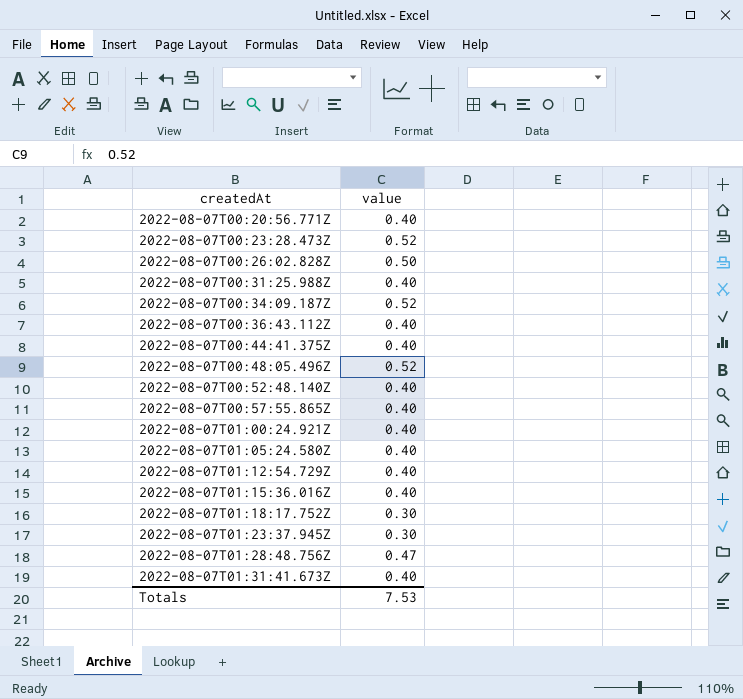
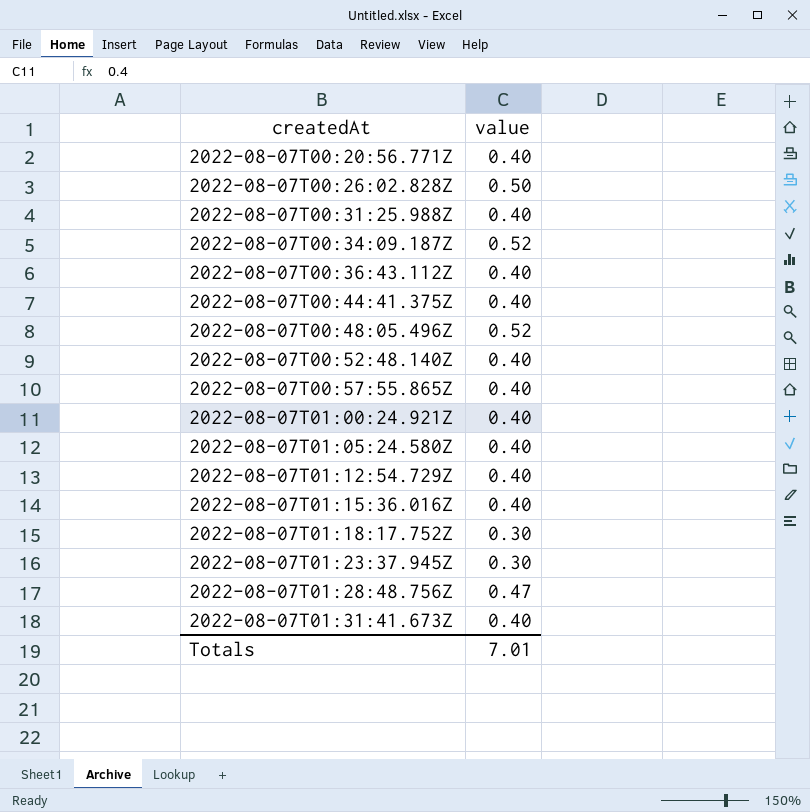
row 2022-08-07T00:23:28.473Z: 0.52 -> none
Totals | value: 7.53 -> 7.01

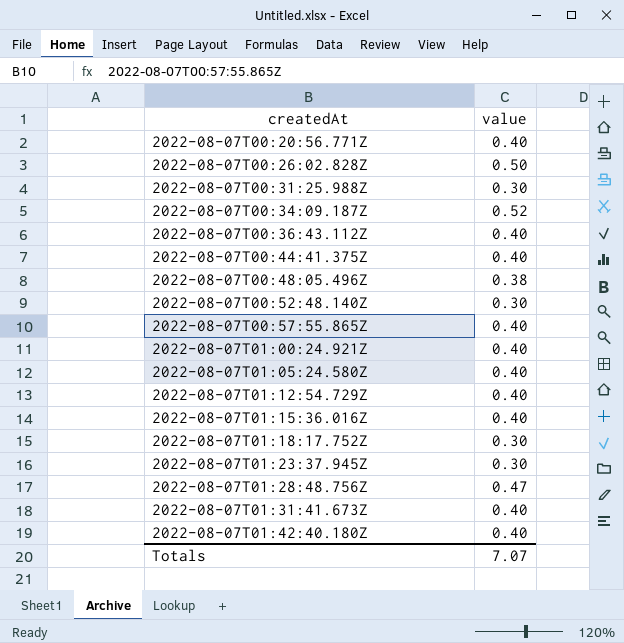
2022-08-07T00:31:25.988Z | value: 0.40 -> 0.30
2022-08-07T00:48:05.496Z | value: 0.52 -> 0.38
2022-08-07T00:52:48.140Z | value: 0.40 -> 0.30
row 2022-08-07T01:42:40.180Z: none -> 0.40
Totals | value: 7.01 -> 7.07

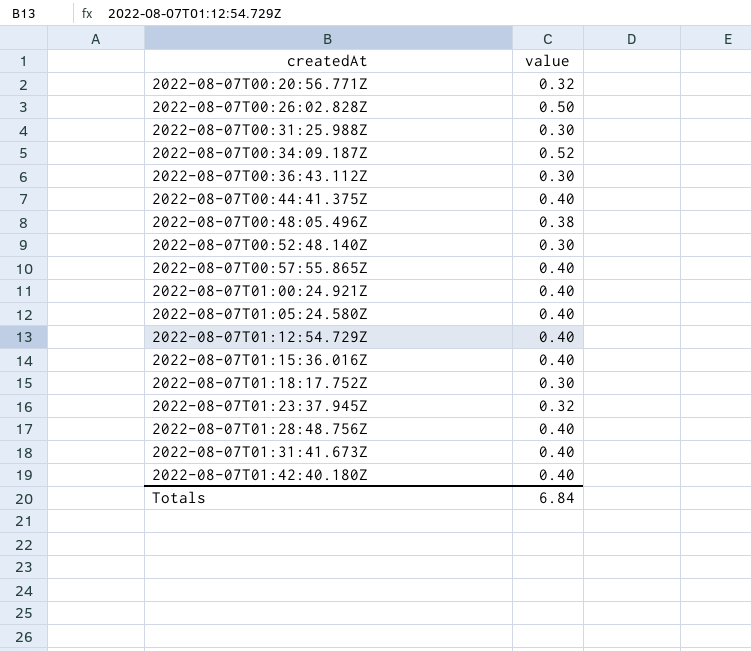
2022-08-07T00:20:56.771Z | value: 0.40 -> 0.32
2022-08-07T00:36:43.112Z | value: 0.40 -> 0.30
2022-08-07T01:23:37.945Z | value: 0.30 -> 0.32
2022-08-07T01:28:48.756Z | value: 0.47 -> 0.40
Totals | value: 7.07 -> 6.84

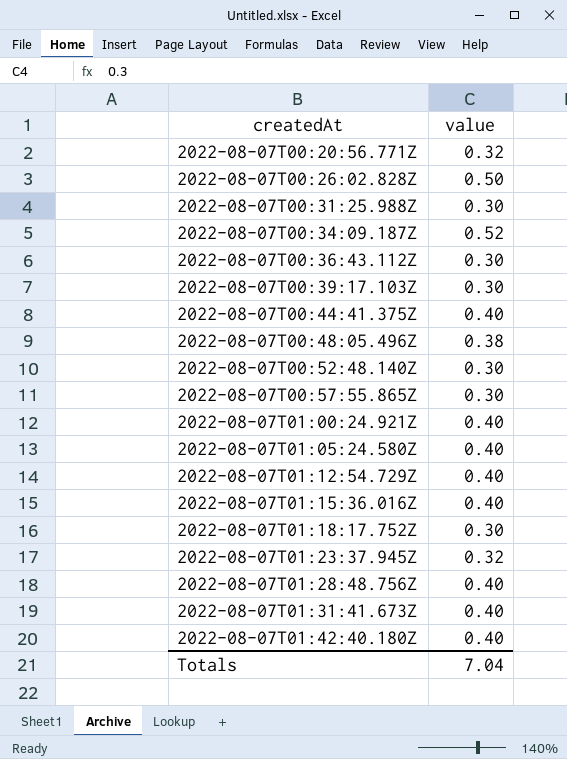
row 2022-08-07T00:39:17.103Z: none -> 0.30
2022-08-07T00:57:55.865Z | value: 0.40 -> 0.30
Totals | value: 6.84 -> 7.04

